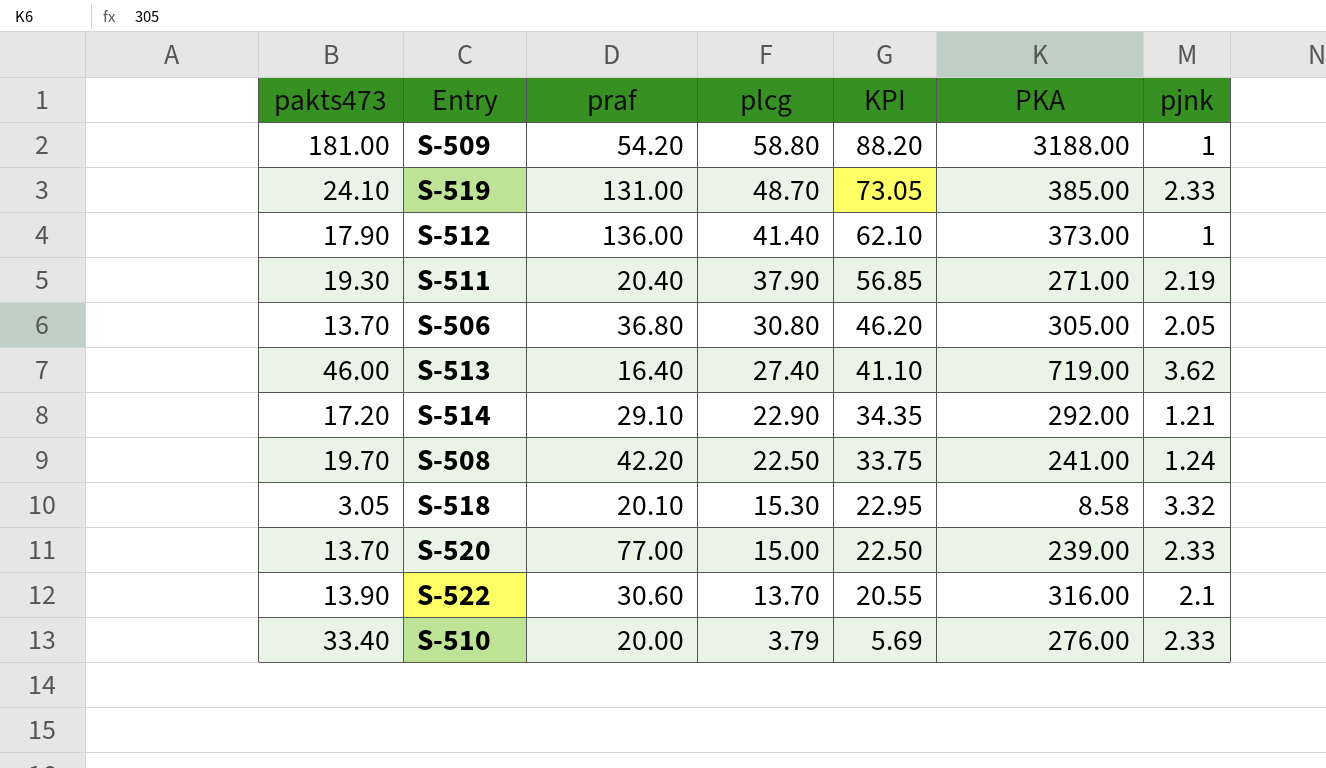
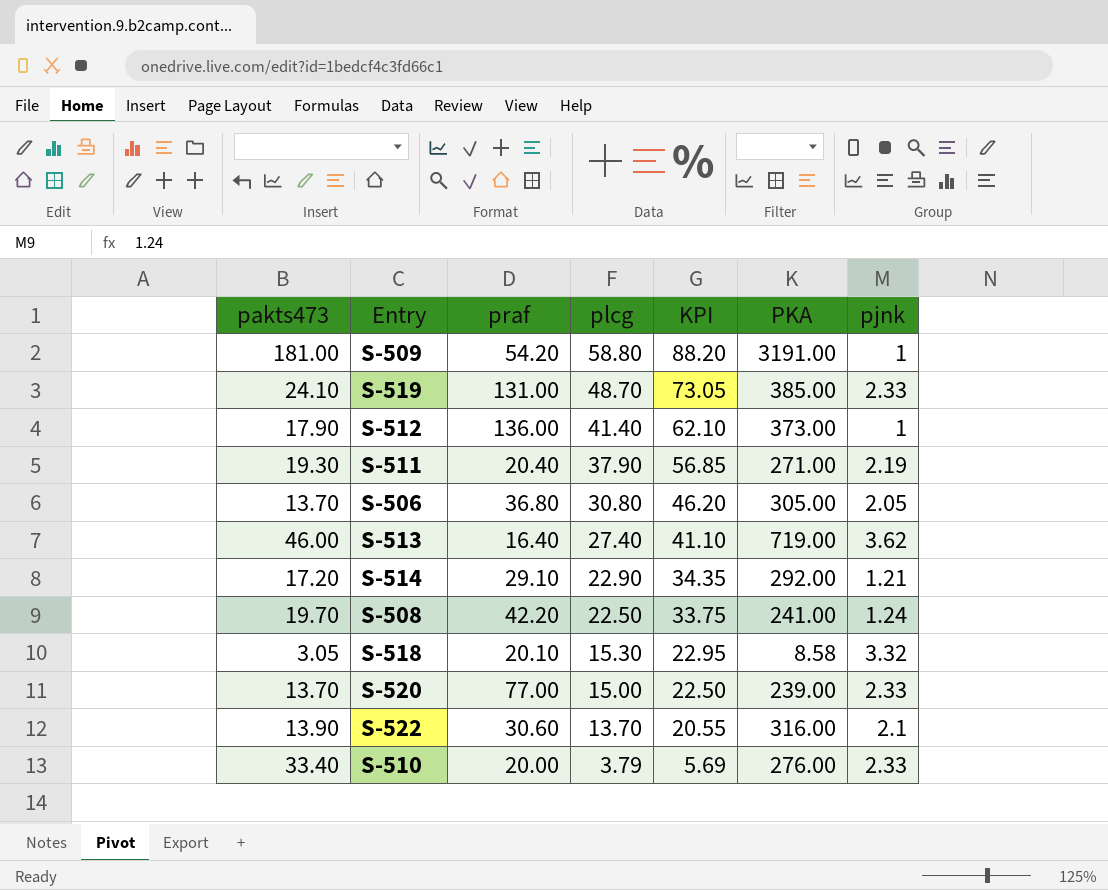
S-509 | PKA: 3188.00 -> 3191.00

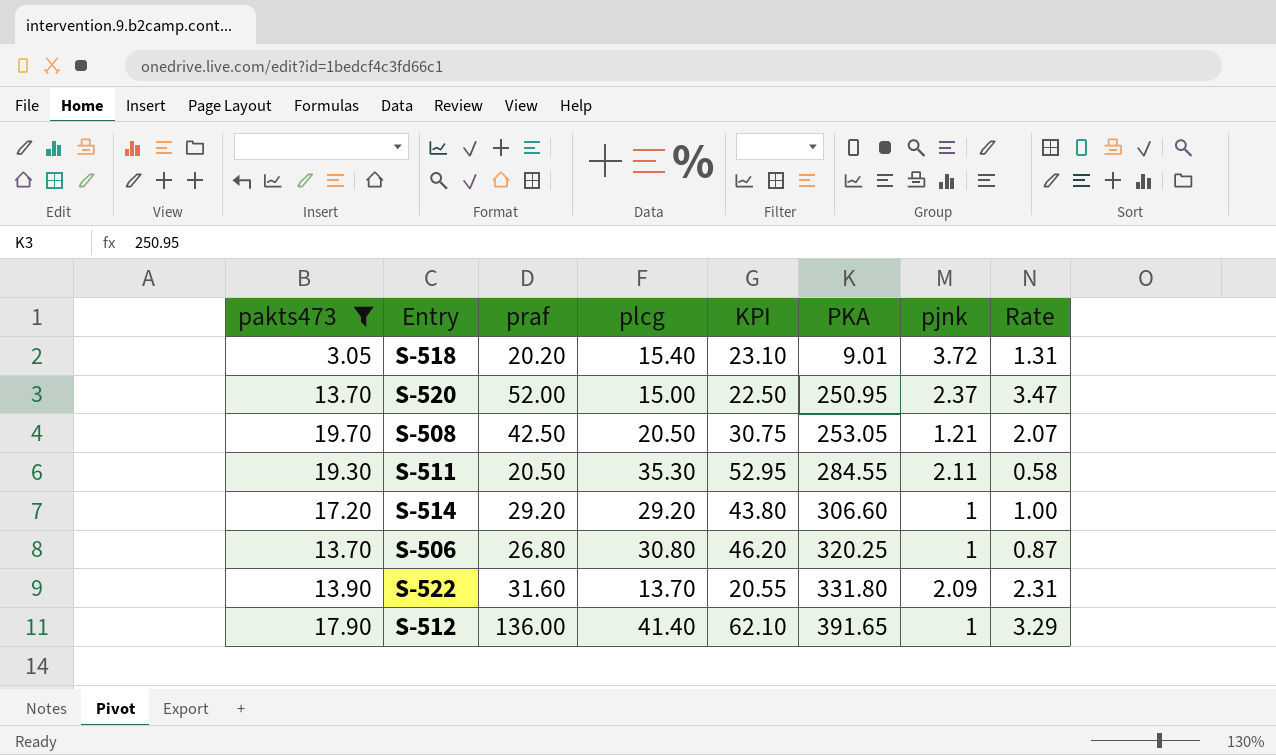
filter: none -> pakts473 <= 19.70
row order: plcg descending -> PKA ascending
column Rate | formula: none -> [praf] / [plcg]
S-518 | praf: 20.10 -> 20.20
S-518 | plcg: 15.30 -> 15.40
S-518 | KPI: 22.95 -> 23.10
S-518 | PKA: 8.58 -> 9.01
S-518 | pjnk: 3.32 -> 3.72
S-520 | praf: 77.00 -> 52.00
S-520 | PKA: 239.00 -> 250.95
S-520 | pjnk: 2.33 -> 2.37
S-508 | praf: 42.20 -> 42.50
S-508 | plcg: 22.50 -> 20.50
S-508 | KPI: 33.75 -> 30.75
S-508 | PKA: 241.00 -> 253.05
S-508 | pjnk: 1.24 -> 1.21
S-511 | praf: 20.40 -> 20.50
S-511 | plcg: 37.90 -> 35.30
S-511 | KPI: 56.85 -> 52.95
S-511 | PKA: 271.00 -> 284.55
S-511 | pjnk: 2.19 -> 2.11
S-514 | praf: 29.10 -> 29.20
S-514 | plcg: 22.90 -> 29.20
S-514 | KPI: 34.35 -> 43.80
S-514 | PKA: 292.00 -> 306.60
S-514 | pjnk: 1.21 -> 1
S-506 | praf: 36.80 -> 26.80
S-506 | PKA: 305.00 -> 320.25
S-506 | pjnk: 2.05 -> 1
S-522 | praf: 30.60 -> 31.60
S-522 | PKA: 316.00 -> 331.80
S-522 | pjnk: 2.1 -> 2.09
S-512 | PKA: 373.00 -> 391.65

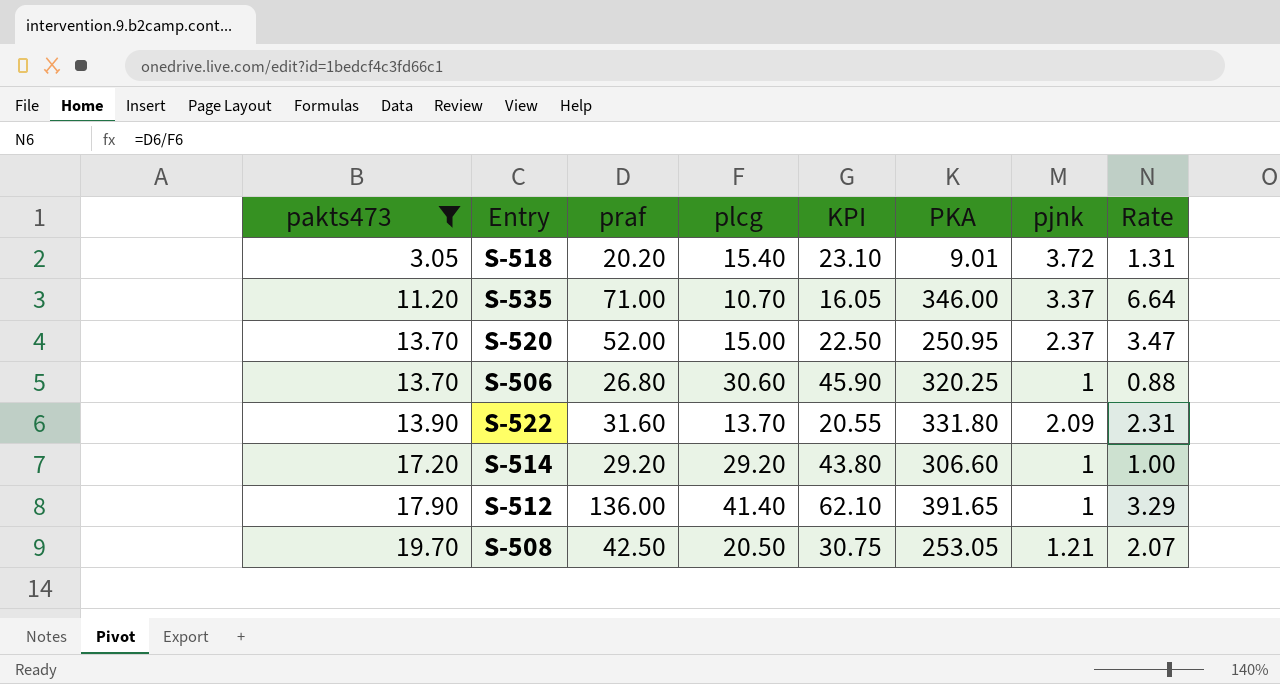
row order: PKA ascending -> pakts473 ascending
row S-511: 19.30 | 20.50 | 35.30 | 52.95 | 284.55 | 2.11 | 0.58 -> none
row S-535: none -> 11.20 | 71.00 | 10.70 | 16.05 | 346.00 | 3.37 | 6.64
S-506 | plcg: 30.80 -> 30.60
S-506 | KPI: 46.20 -> 45.90
S-506 | Rate: 0.87 -> 0.88

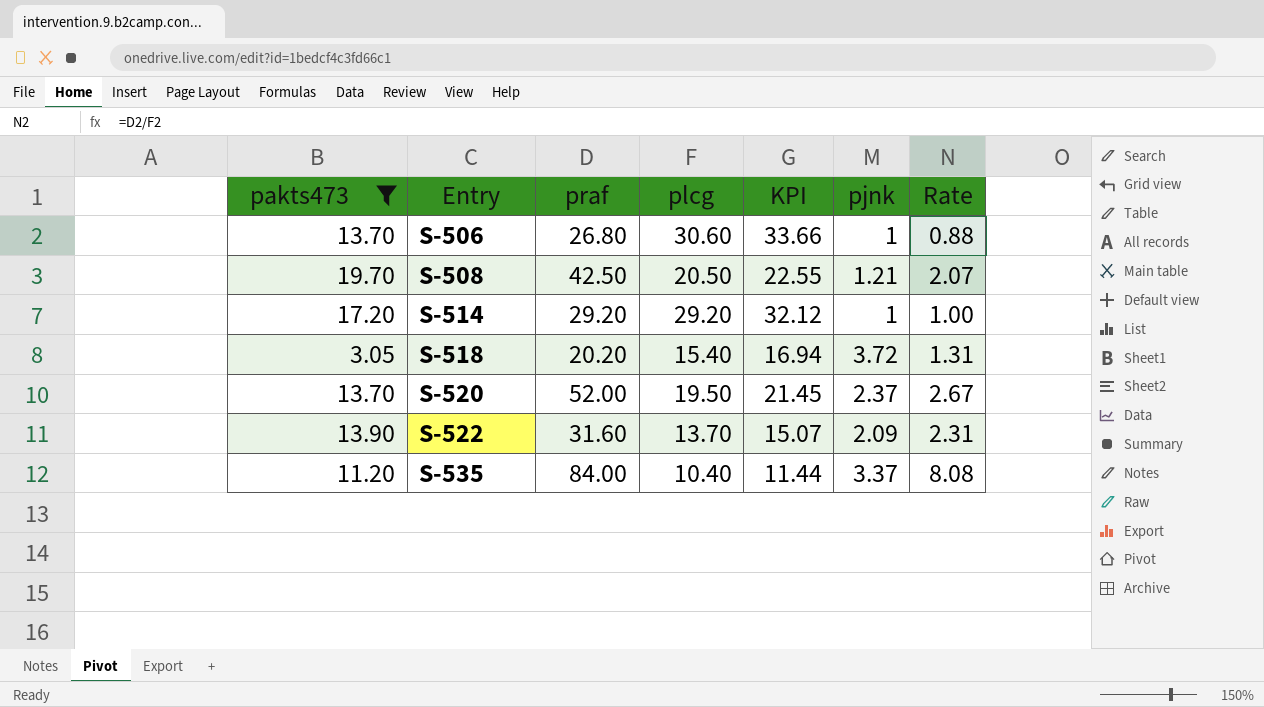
row order: pakts473 ascending -> Entry ascending
column PKA | position: 6 -> none
column KPI | formula: [plcg] * 1.5 -> [plcg] * 1.1
row S-512: 17.90 | 136.00 | 41.40 | 62.10 | 391.65 | 1 | 3.29 -> none
S-520 | plcg: 15.00 -> 19.50
S-520 | Rate: 3.47 -> 2.67
S-535 | praf: 71.00 -> 84.00
S-535 | plcg: 10.70 -> 10.40
S-535 | Rate: 6.64 -> 8.08

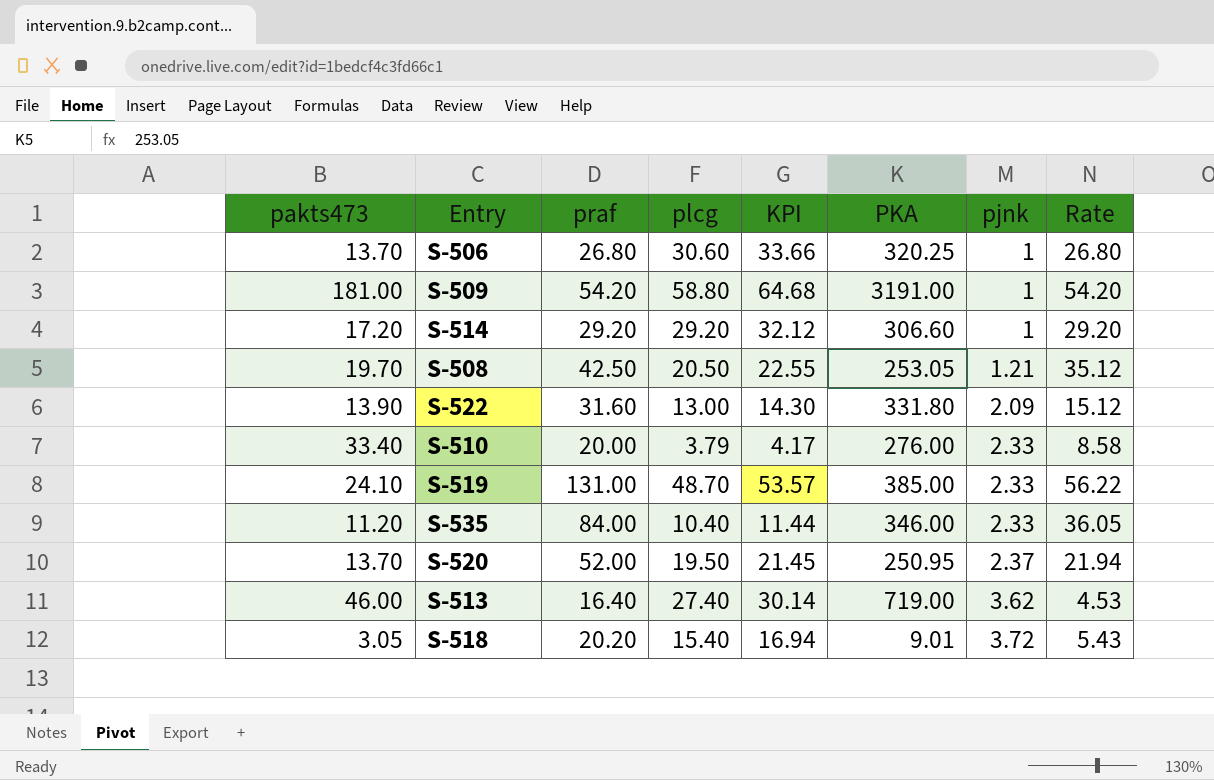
filter: pakts473 <= 19.70 -> none
row order: Entry ascending -> pjnk ascending
column PKA | position: none -> 6
column Rate | formula: [praf] / [plcg] -> [praf] / [pjnk]
S-522 | plcg: 13.70 -> 13.00
S-522 | KPI: 15.07 -> 14.30
S-535 | pjnk: 3.37 -> 2.33

